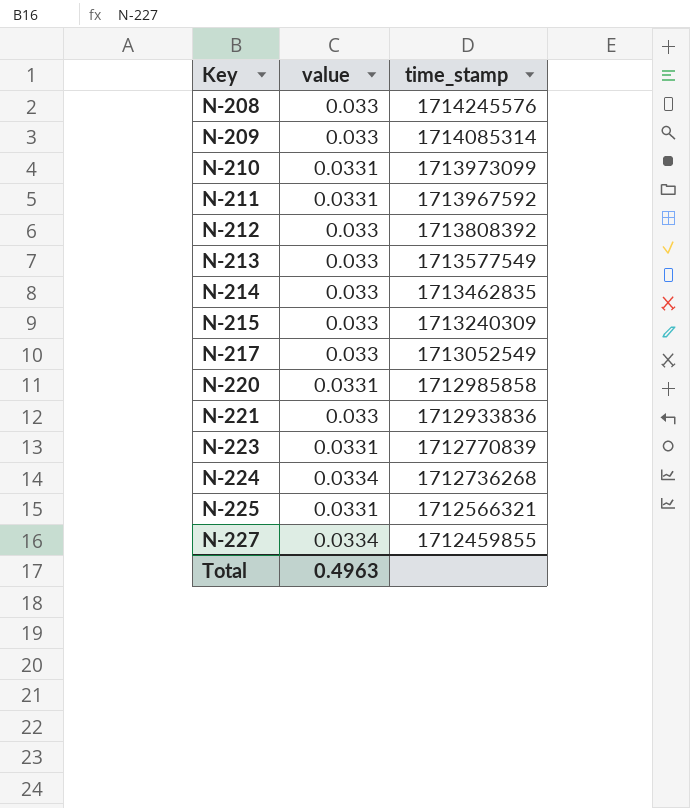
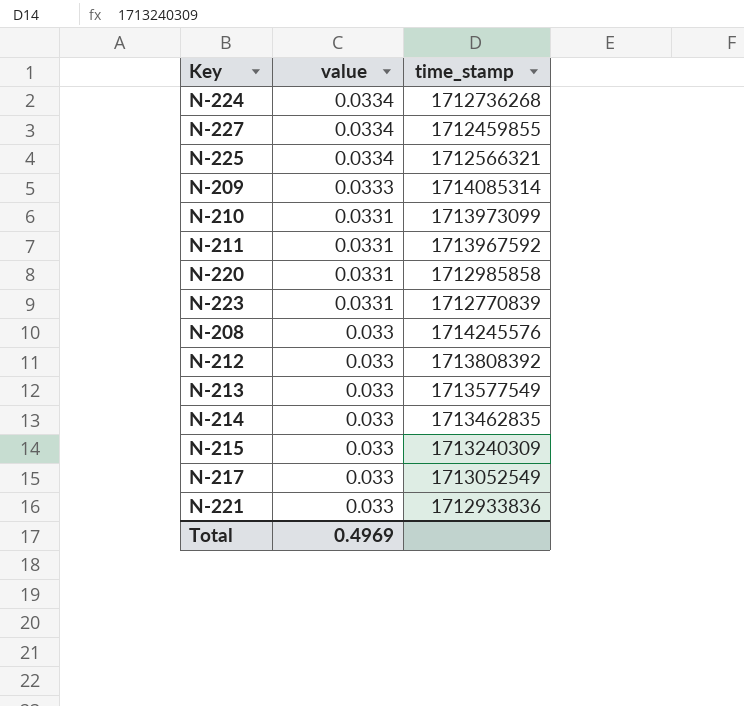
row order: Key ascending -> value descending
N-225 | value: 0.0331 -> 0.0334
N-209 | value: 0.033 -> 0.0333
Total | value: 0.4963 -> 0.4969

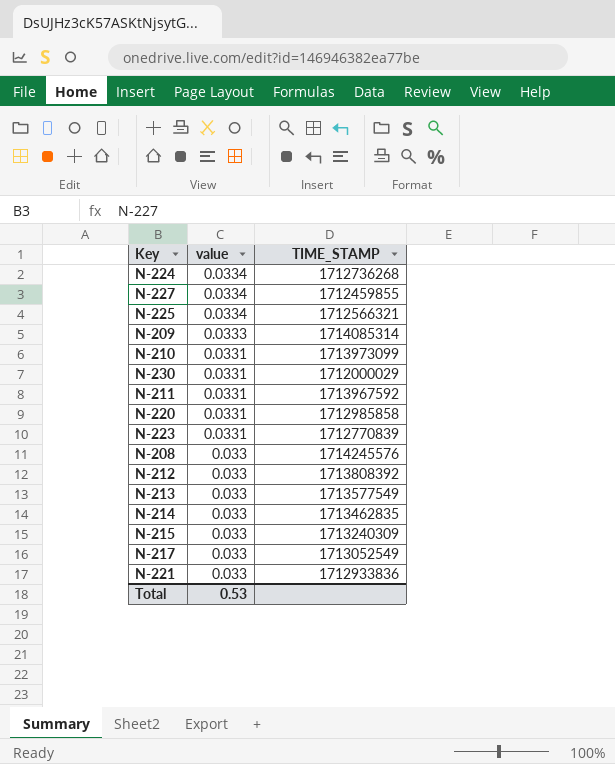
column name: time_stamp -> TIME_STAMP
row N-230: none -> 0.0331 | 1712000029
Total | value: 0.4969 -> 0.53

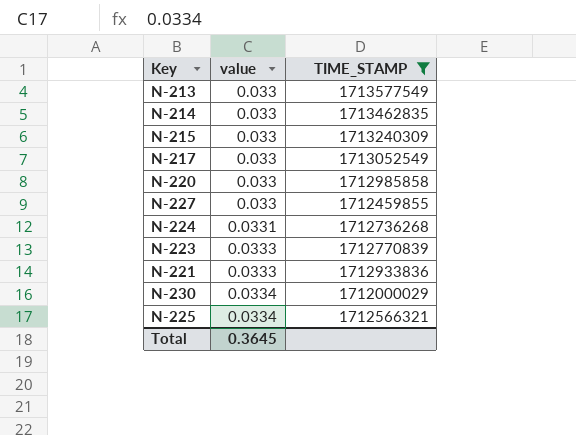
filter: none -> TIME_STAMP <= 1713577549
row order: value descending -> value ascending
N-220 | value: 0.0331 -> 0.033
N-227 | value: 0.0334 -> 0.033
N-224 | value: 0.0334 -> 0.0331
N-223 | value: 0.0331 -> 0.0333
N-221 | value: 0.033 -> 0.0333
N-230 | value: 0.0331 -> 0.0334
Total | value: 0.53 -> 0.3645

